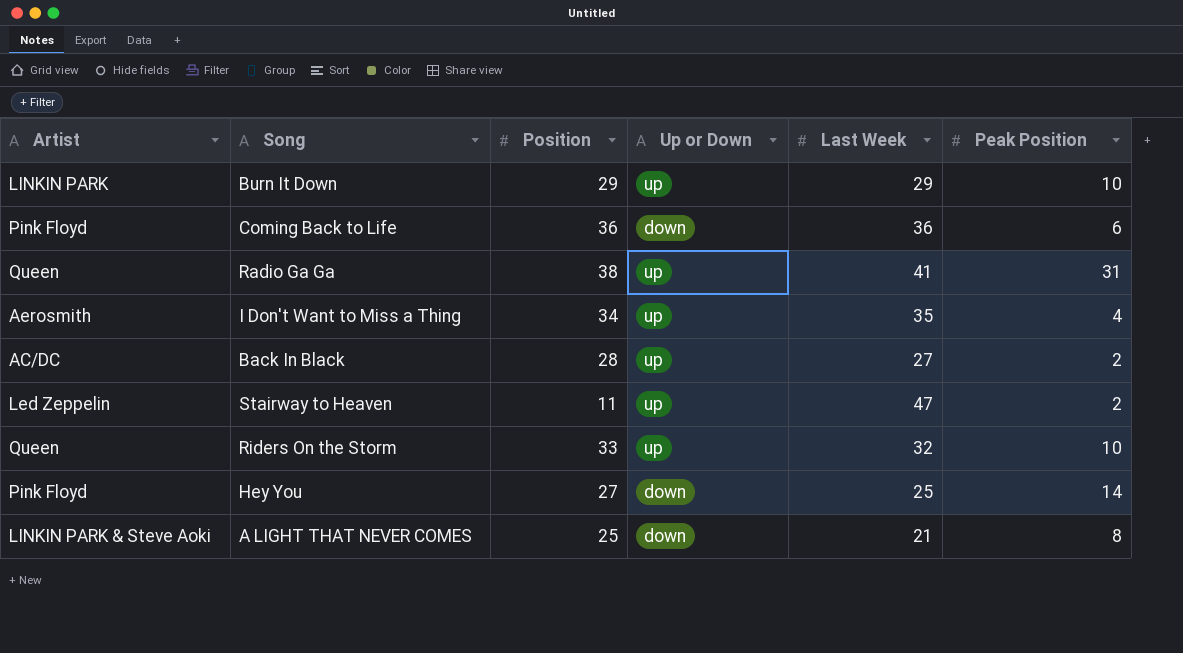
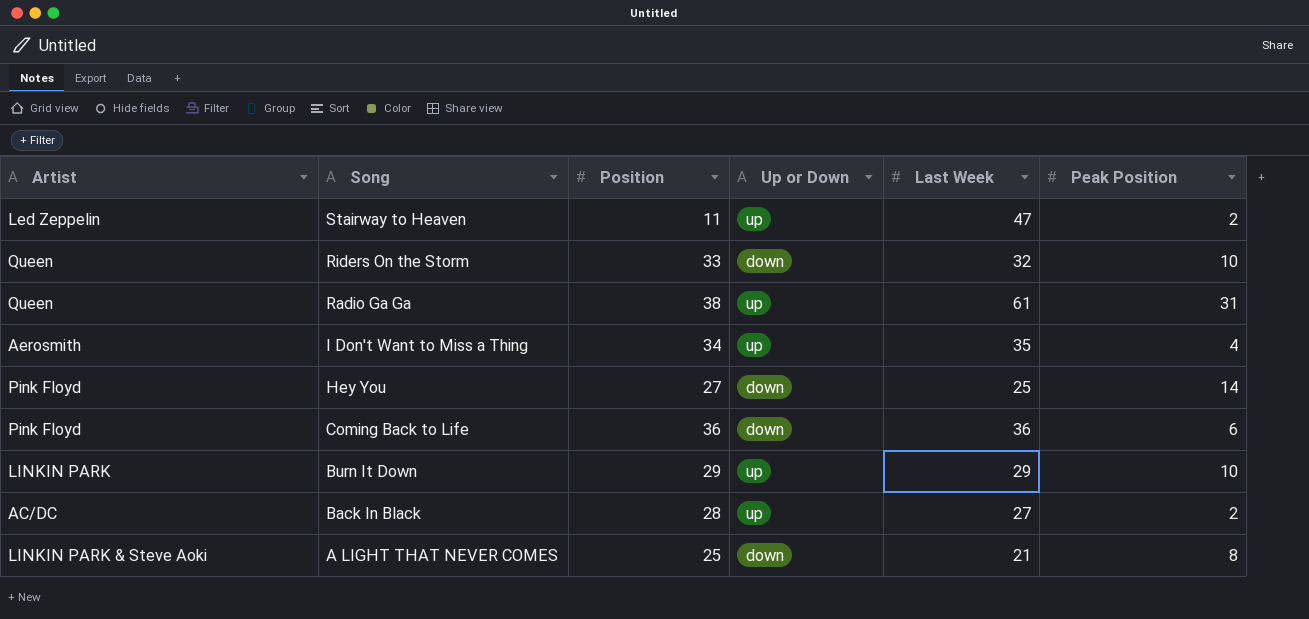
row order: none -> Song descending
Riders On the Storm | Up or Down: up -> down
Radio Ga Ga | Last Week: 41 -> 61

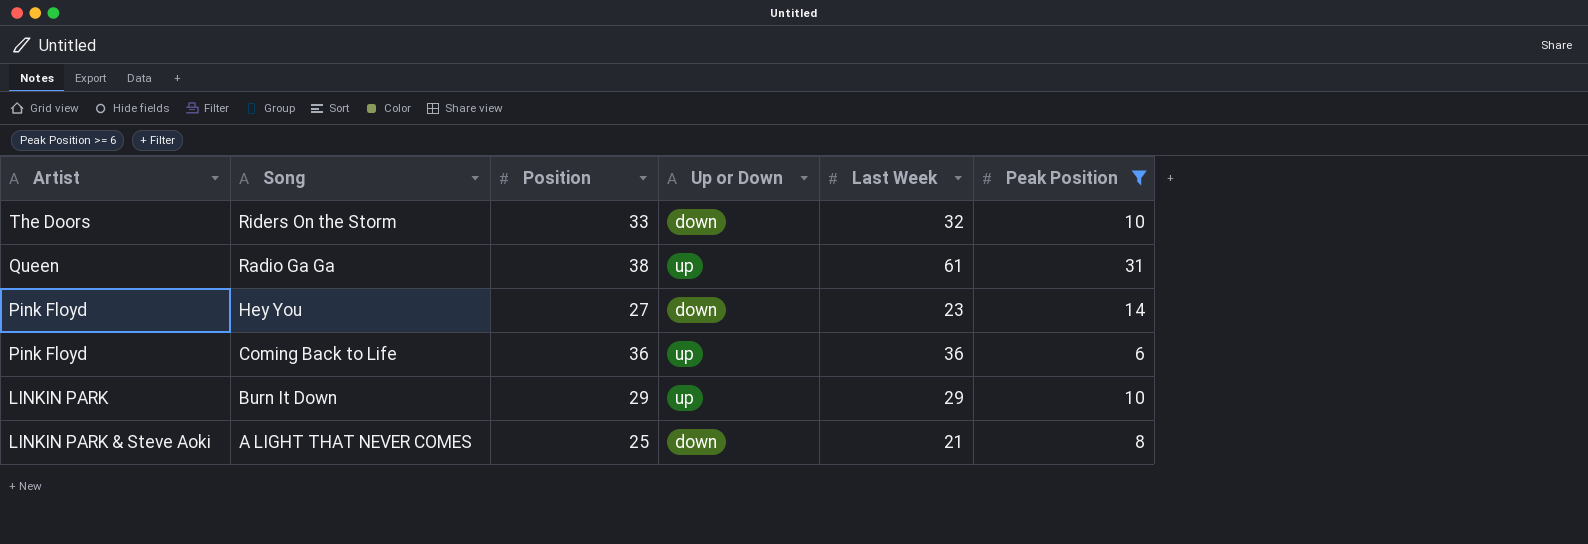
filter: none -> Peak Position >= 6
Riders On the Storm | Artist: Queen -> The Doors
Hey You | Last Week: 25 -> 23
Coming Back to Life | Up or Down: down -> up

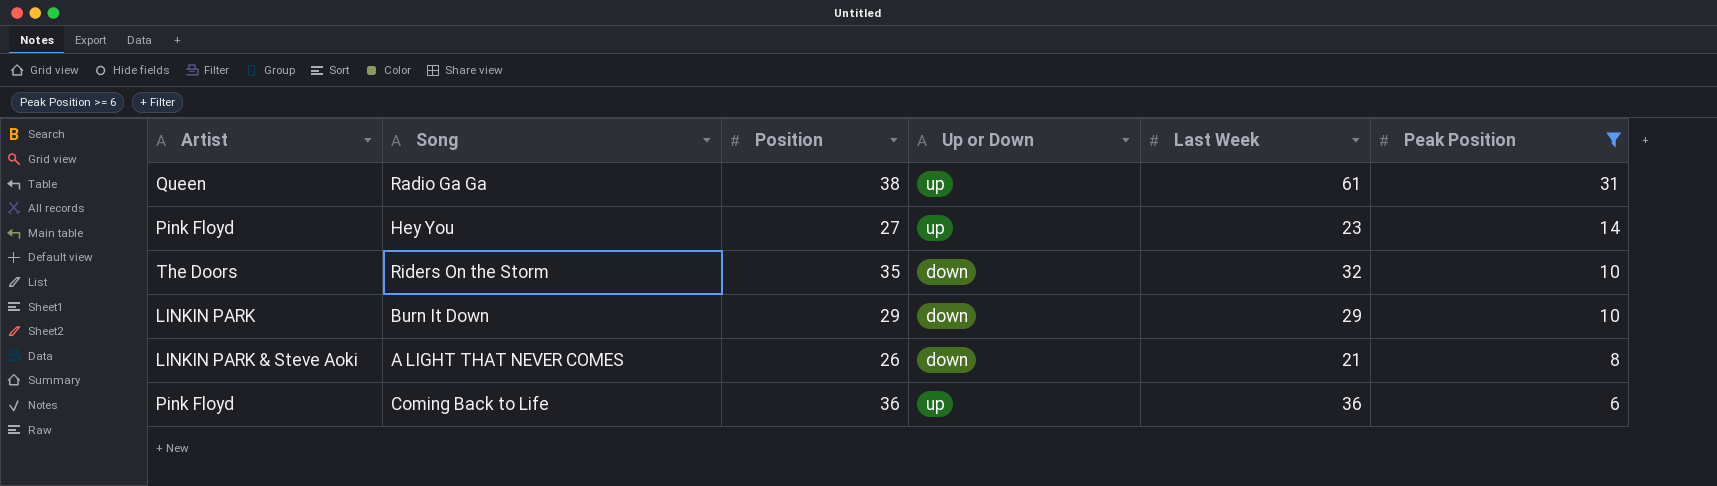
row order: Song descending -> Peak Position descending
Hey You | Up or Down: down -> up
Riders On the Storm | Position: 33 -> 35
Burn It Down | Up or Down: up -> down
A LIGHT THAT NEVER COMES | Position: 25 -> 26

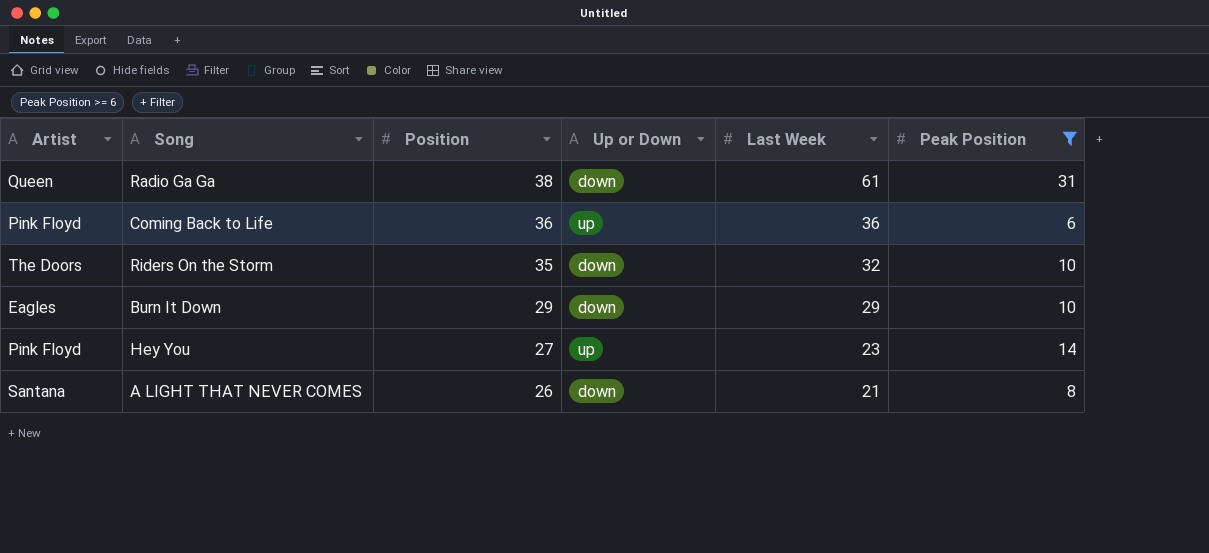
row order: Peak Position descending -> Position descending
Radio Ga Ga | Up or Down: up -> down
Burn It Down | Artist: LINKIN PARK -> Eagles
A LIGHT THAT NEVER COMES | Artist: LINKIN PARK & Steve Aoki -> Santana

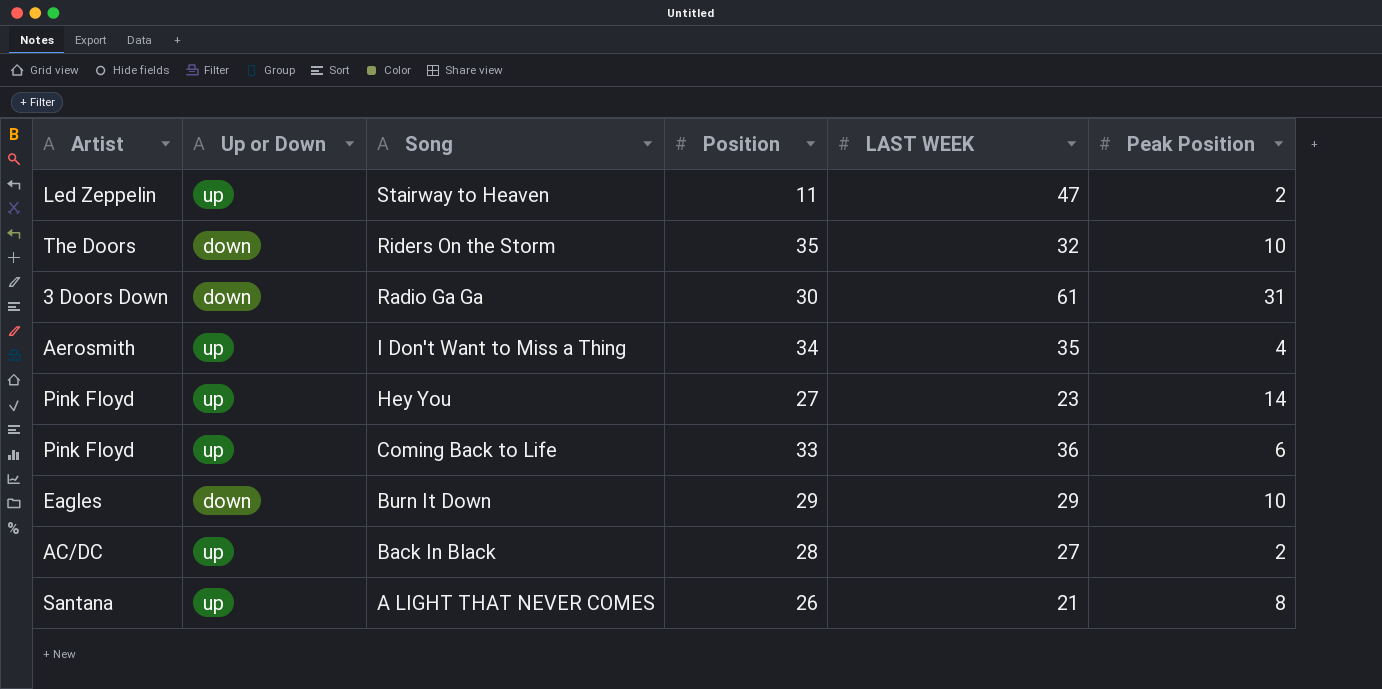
filter: Peak Position >= 6 -> none
row order: Position descending -> Song descending
column Up or Down | position: 4 -> 2
column name: Last Week -> LAST WEEK
Radio Ga Ga | Artist: Queen -> 3 Doors Down
Radio Ga Ga | Position: 38 -> 30
Coming Back to Life | Position: 36 -> 33
A LIGHT THAT NEVER COMES | Up or Down: down -> up

